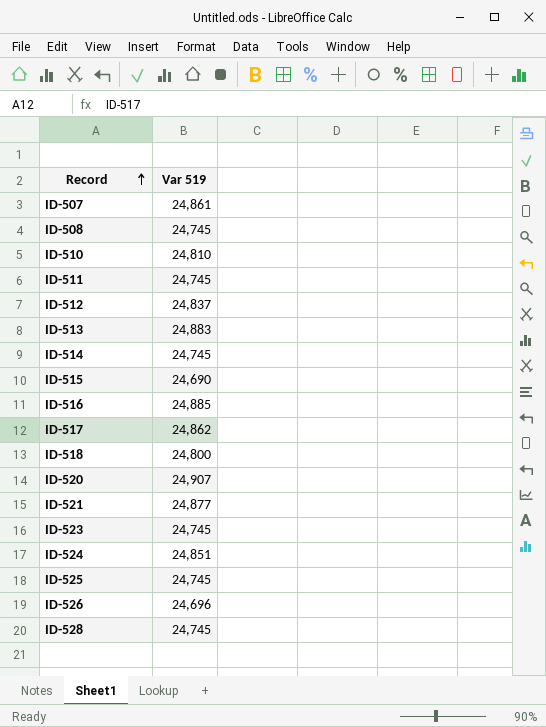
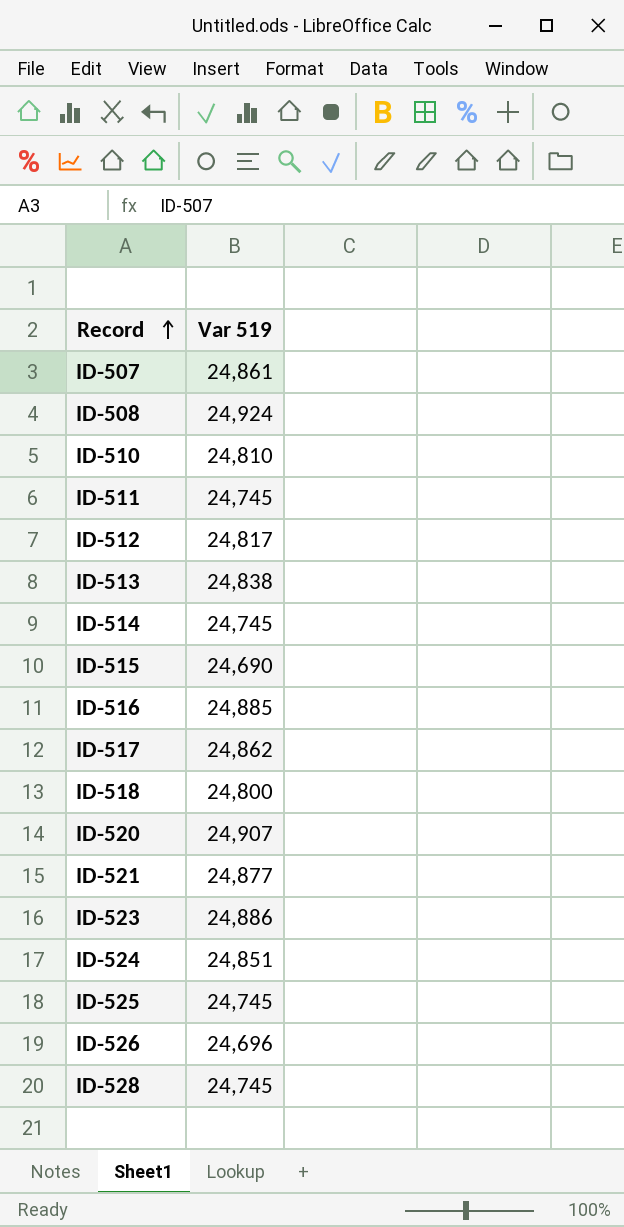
ID-508 | Var 519: 24,745 -> 24,924
ID-512 | Var 519: 24,837 -> 24,817
ID-513 | Var 519: 24,883 -> 24,838
ID-523 | Var 519: 24,745 -> 24,886

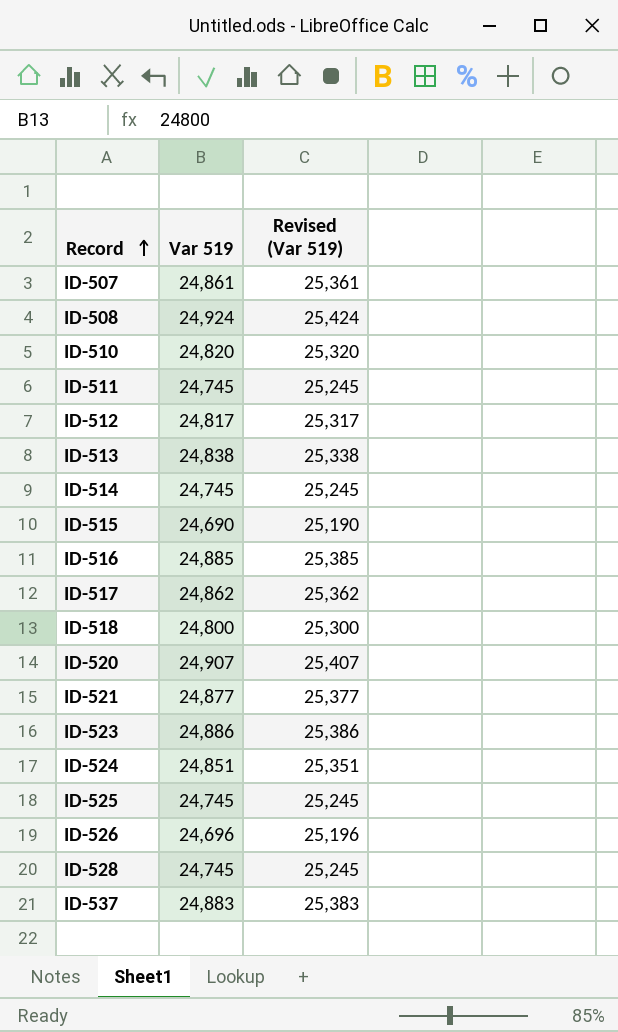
column Revised (Var 519) | formula: none -> [Var 519] + 500
ID-510 | Var 519: 24,810 -> 24,820
row ID-537: none -> 24,883 | 25,383

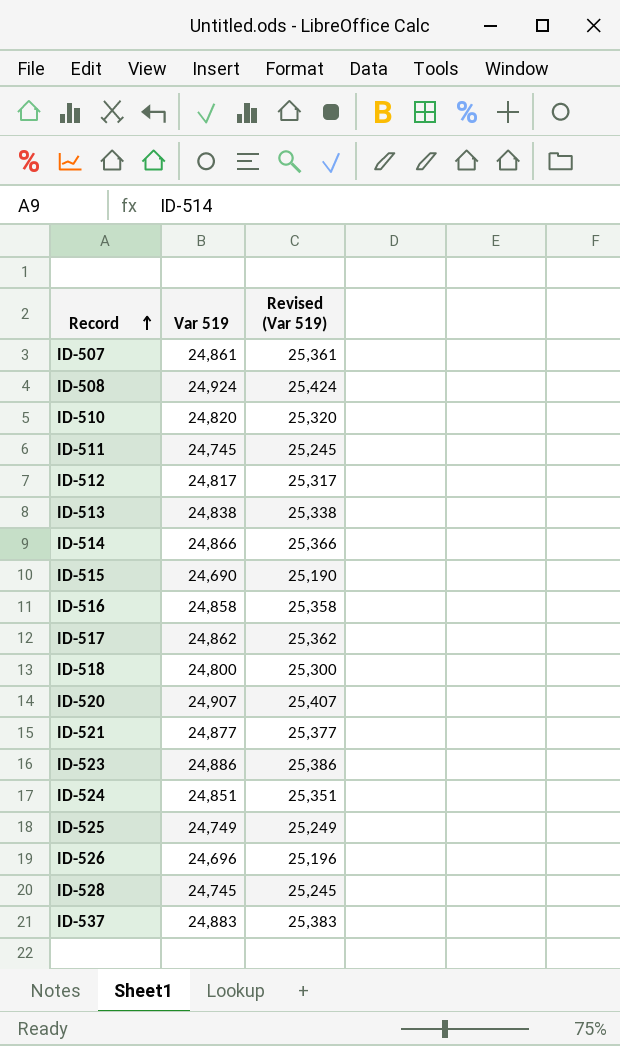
ID-514 | Var 519: 24,745 -> 24,866
ID-514 | Revised (Var 519): 25,245 -> 25,366
ID-516 | Var 519: 24,885 -> 24,858
ID-516 | Revised (Var 519): 25,385 -> 25,358
ID-525 | Var 519: 24,745 -> 24,749
ID-525 | Revised (Var 519): 25,245 -> 25,249

